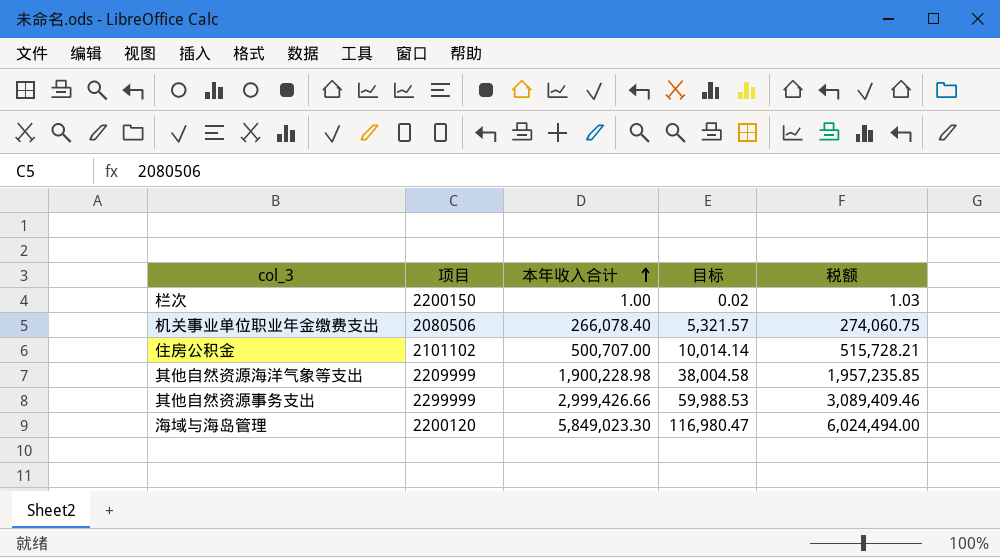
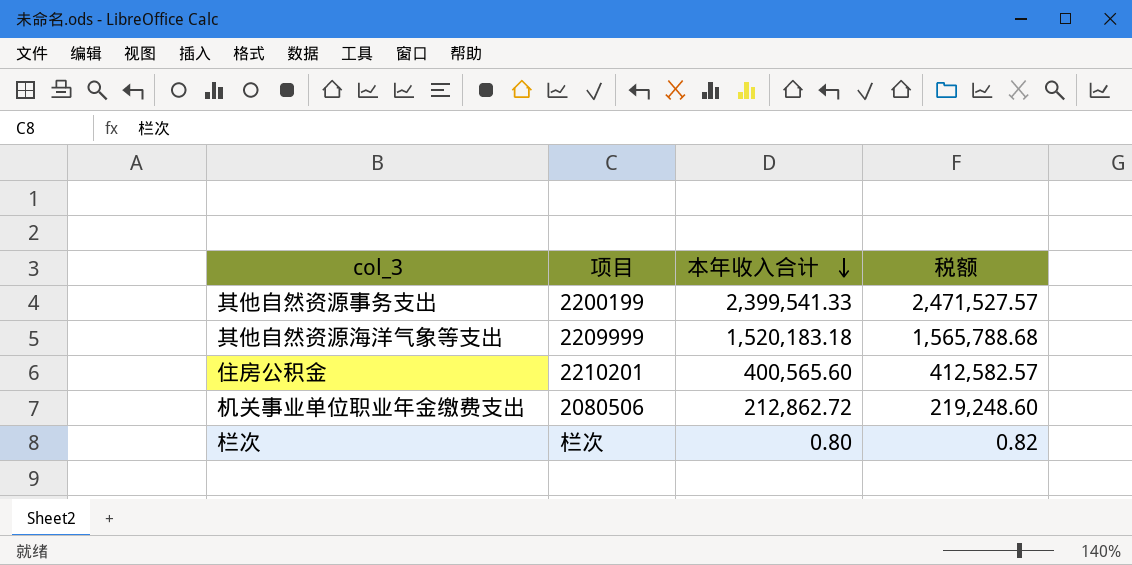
row order: 本年收入合计 ascending -> 本年收入合计 descending
column 目标 | formula: [本年收入合计] * 0.02 -> none
row 海域与海岛管理: 2200120 | 5,849,023.30 | 116,980.47 | 6,024,494.00 -> none
其他自然资源事务支出 | 项目: 2299999 -> 2200199
其他自然资源事务支出 | 本年收入合计: 2,999,426.66 -> 2,399,541.33
其他自然资源事务支出 | 税额: 3,089,409.46 -> 2,471,527.57
其他自然资源海洋气象等支出 | 本年收入合计: 1,900,228.98 -> 1,520,183.18
其他自然资源海洋气象等支出 | 税额: 1,957,235.85 -> 1,565,788.68
住房公积金 | 项目: 2101102 -> 2210201
住房公积金 | 本年收入合计: 500,707.00 -> 400,565.60
住房公积金 | 税额: 515,728.21 -> 412,582.57
机关事业单位职业年金缴费支出 | 本年收入合计: 266,078.40 -> 212,862.72
机关事业单位职业年金缴费支出 | 税额: 274,060.75 -> 219,248.60
栏次 | 项目: 2200150 -> 栏次
栏次 | 本年收入合计: 1.00 -> 0.80
栏次 | 税额: 1.03 -> 0.82

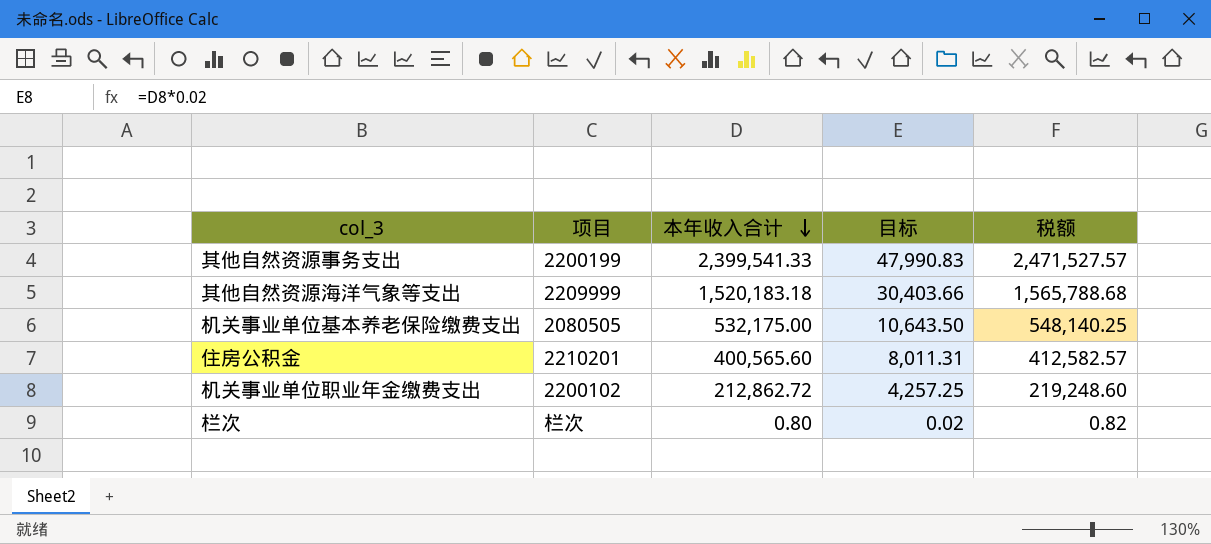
column 目标 | formula: none -> [本年收入合计] * 0.02
row 机关事业单位基本养老保险缴费支出: none -> 2080505 | 532,175.00 | 10,643.50 | 548,140.25
机关事业单位职业年金缴费支出 | 项目: 2080506 -> 2200102

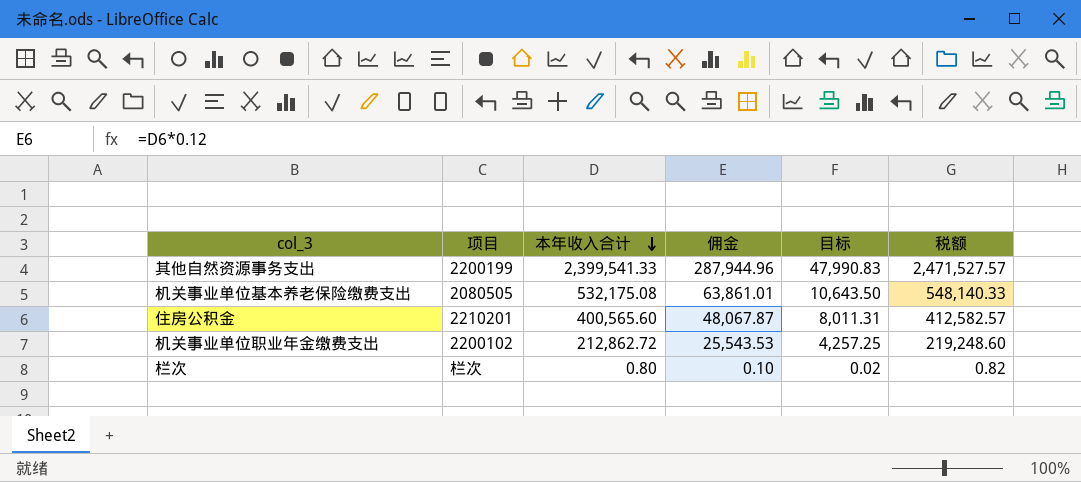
column 佣金 | formula: none -> [本年收入合计] * 0.12
row 其他自然资源海洋气象等支出: 2209999 | 1,520,183.18 | 30,403.66 | 1,565,788.68 -> none
机关事业单位基本养老保险缴费支出 | 本年收入合计: 532,175.00 -> 532,175.08
机关事业单位基本养老保险缴费支出 | 税额: 548,140.25 -> 548,140.33

